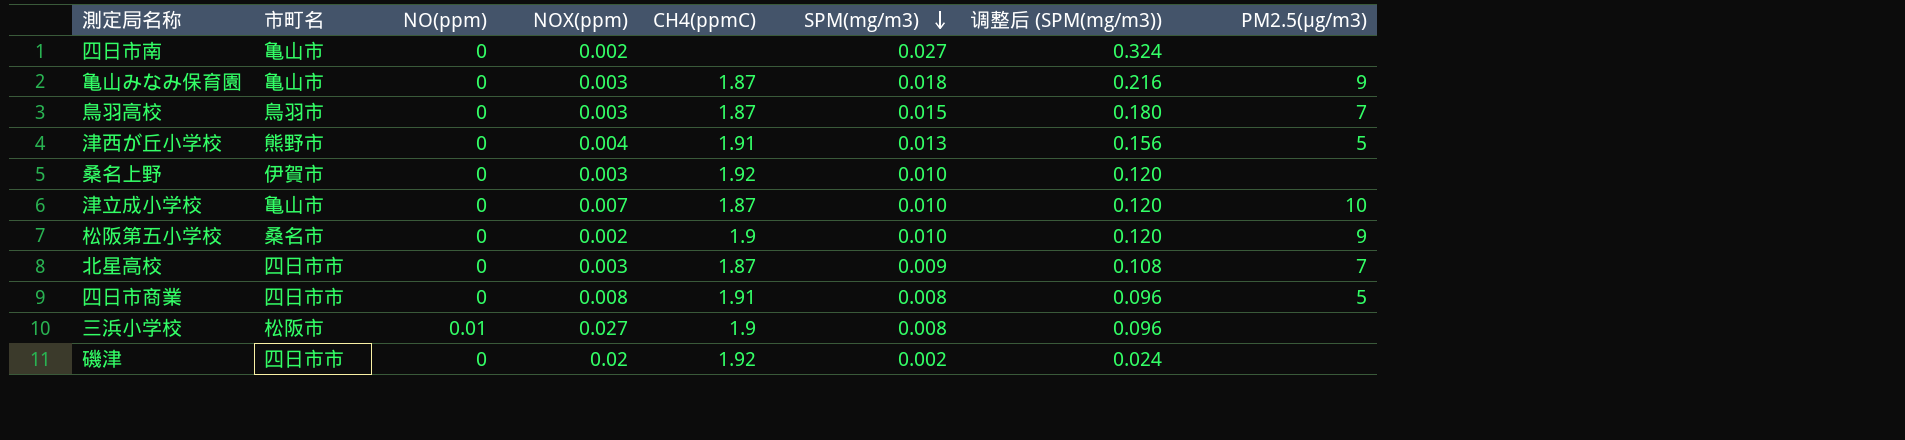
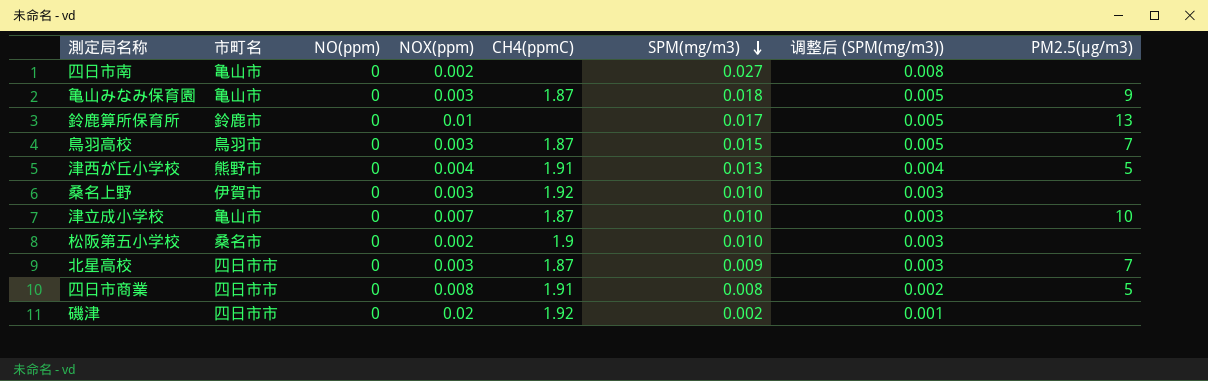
column 调整后 (SPM(mg/m3)) | formula: [SPM(mg/m3)] * 12 -> [SPM(mg/m3)] * 0.3
row 三浜小学校: 松阪市 | 0.01 | 0.027 | 1.9 | 0.008 | 0.096 | none -> none
row 鈴鹿算所保育所: none -> 鈴鹿市 | 0 | 0.01 | none | 0.017 | 0.005 | 13
松阪第五小学校 | PM2.5(μg/m3): 9 -> none

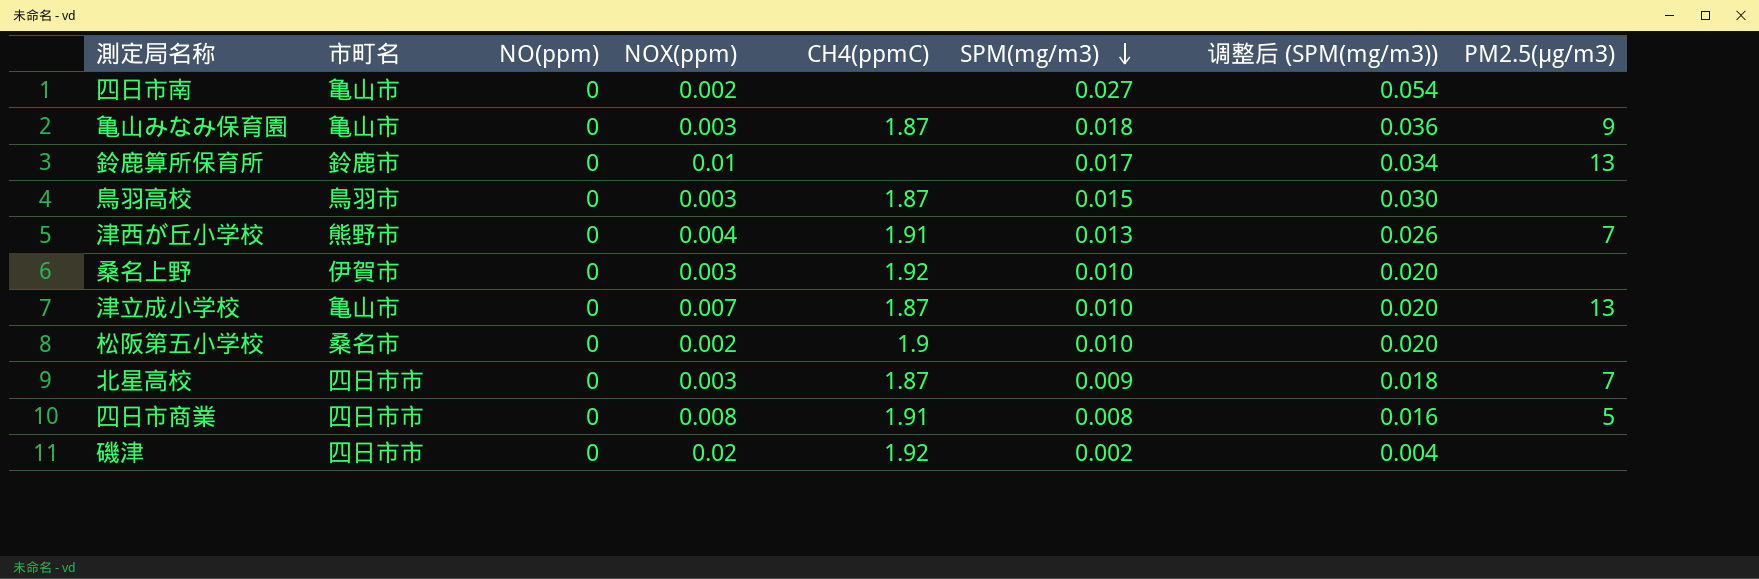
column 调整后 (SPM(mg/m3)) | formula: [SPM(mg/m3)] * 0.3 -> [SPM(mg/m3)] * 2
鳥羽高校 | PM2.5(μg/m3): 7 -> none
津西が丘小学校 | PM2.5(μg/m3): 5 -> 7
津立成小学校 | PM2.5(μg/m3): 10 -> 13

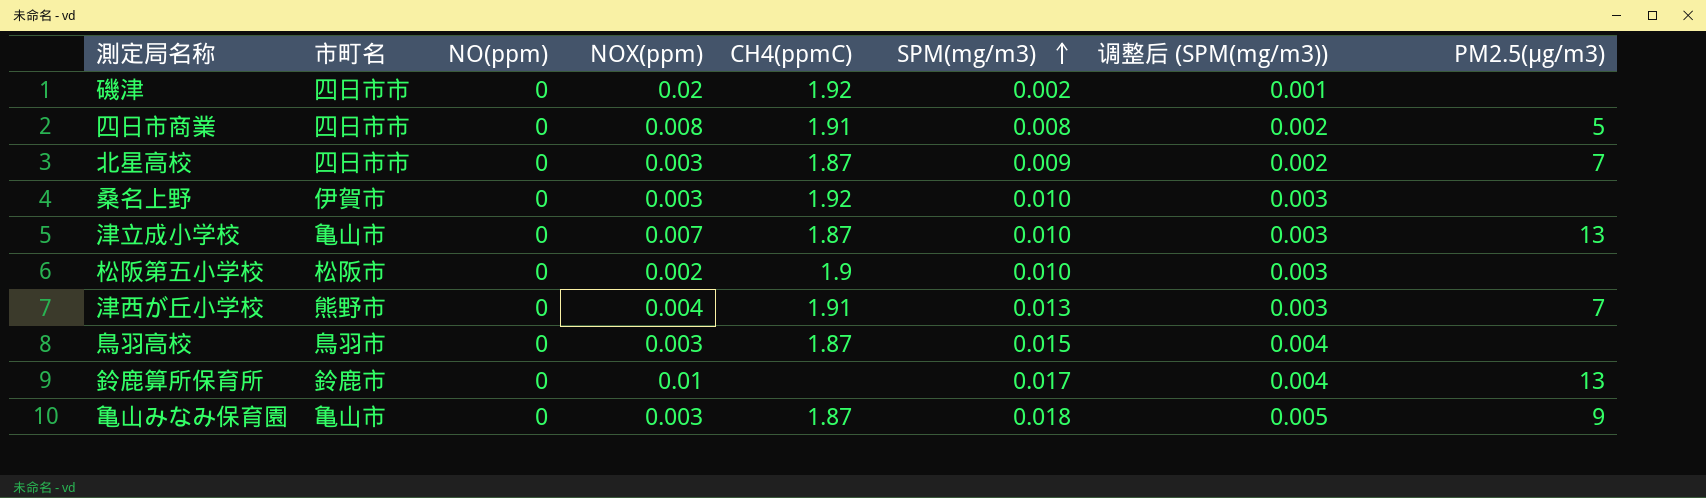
row order: SPM(mg/m3) descending -> SPM(mg/m3) ascending
column 调整后 (SPM(mg/m3)) | formula: [SPM(mg/m3)] * 2 -> [SPM(mg/m3)] * 0.25
row 四日市南: 亀山市 | 0 | 0.002 | none | 0.027 | 0.054 | none -> none
松阪第五小学校 | 市町名: 桑名市 -> 松阪市

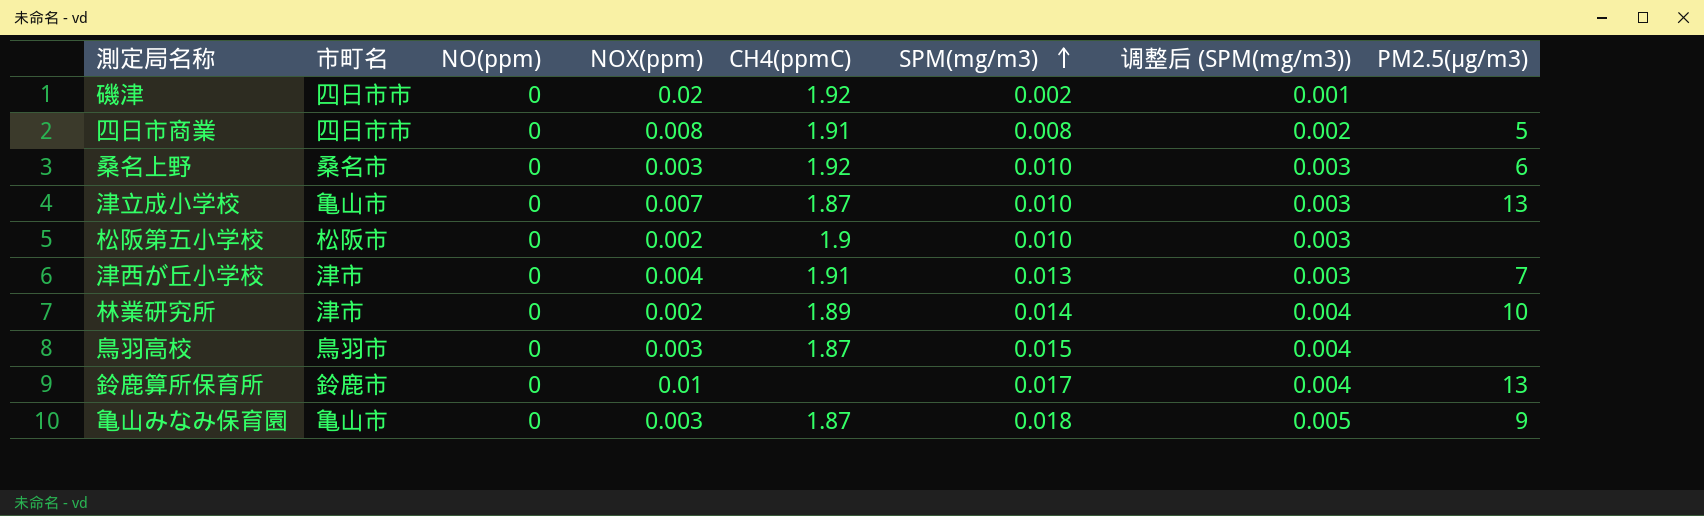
row 北星高校: 四日市市 | 0 | 0.003 | 1.87 | 0.009 | 0.002 | 7 -> none
桑名上野 | 市町名: 伊賀市 -> 桑名市
桑名上野 | PM2.5(μg/m3): none -> 6
津西が丘小学校 | 市町名: 熊野市 -> 津市
row 林業研究所: none -> 津市 | 0 | 0.002 | 1.89 | 0.014 | 0.004 | 10

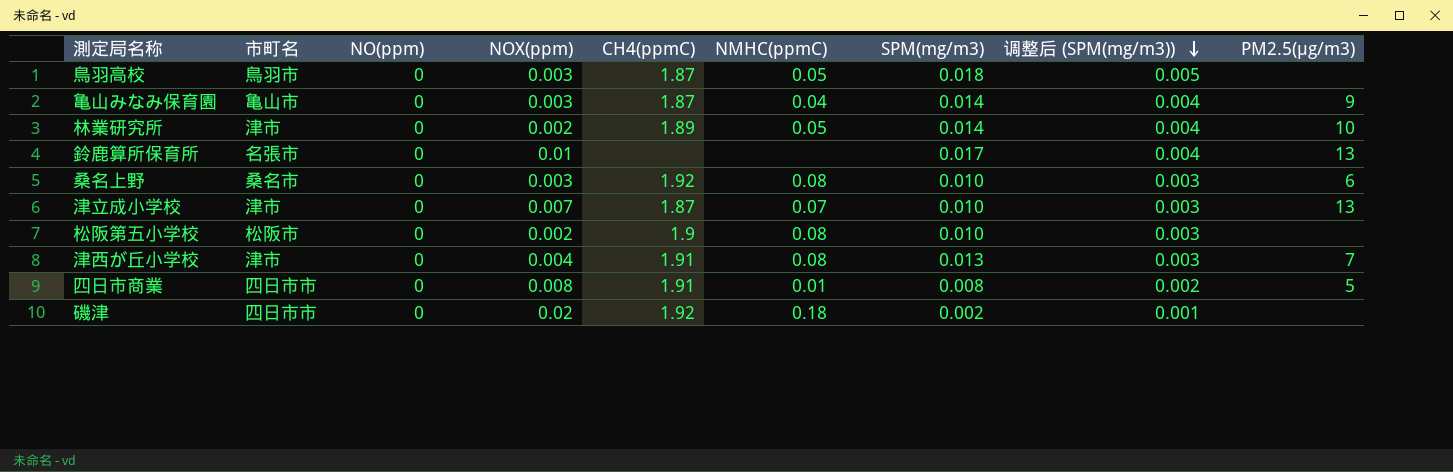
row order: SPM(mg/m3) ascending -> 调整后 (SPM(mg/m3)) descending
column NMHC(ppmC) | position: none -> 6
鳥羽高校 | SPM(mg/m3): 0.015 -> 0.018
鳥羽高校 | 调整后 (SPM(mg/m3)): 0.004 -> 0.005
亀山みなみ保育園 | SPM(mg/m3): 0.018 -> 0.014
亀山みなみ保育園 | 调整后 (SPM(mg/m3)): 0.005 -> 0.004
鈴鹿算所保育所 | 市町名: 鈴鹿市 -> 名張市
津立成小学校 | 市町名: 亀山市 -> 津市

